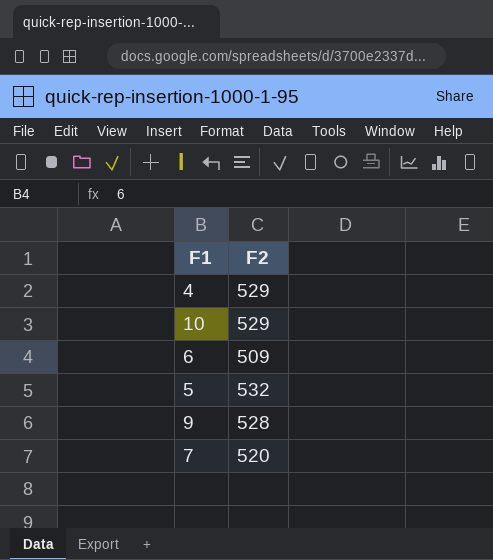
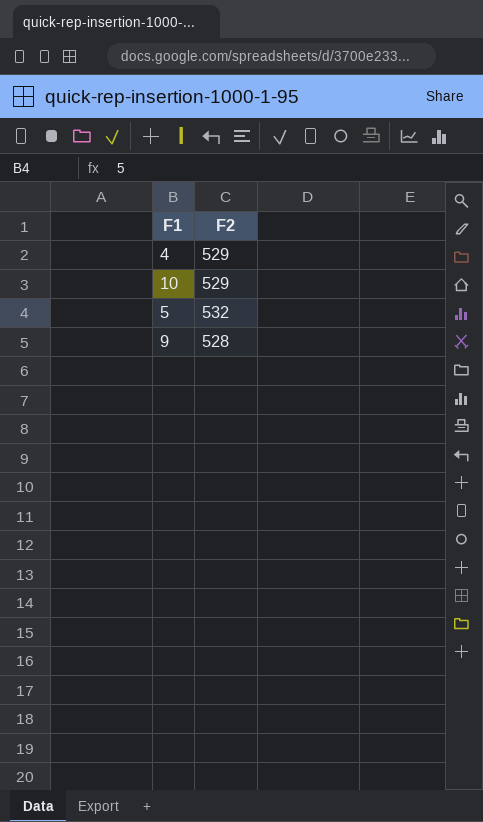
row 6: 509 -> none
row 7: 520 -> none

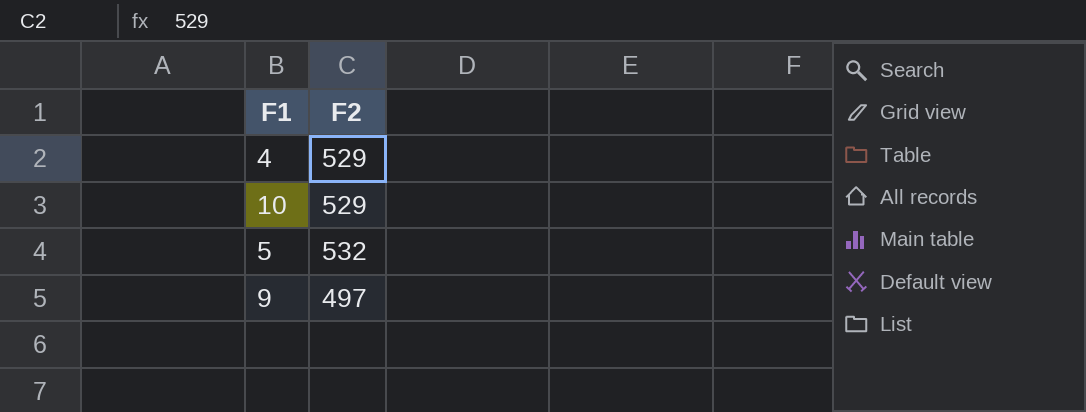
9 | F2: 528 -> 497

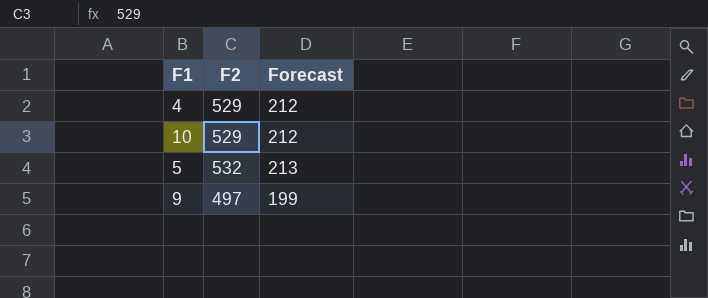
column Forecast | formula: none -> [F2] * 0.4

